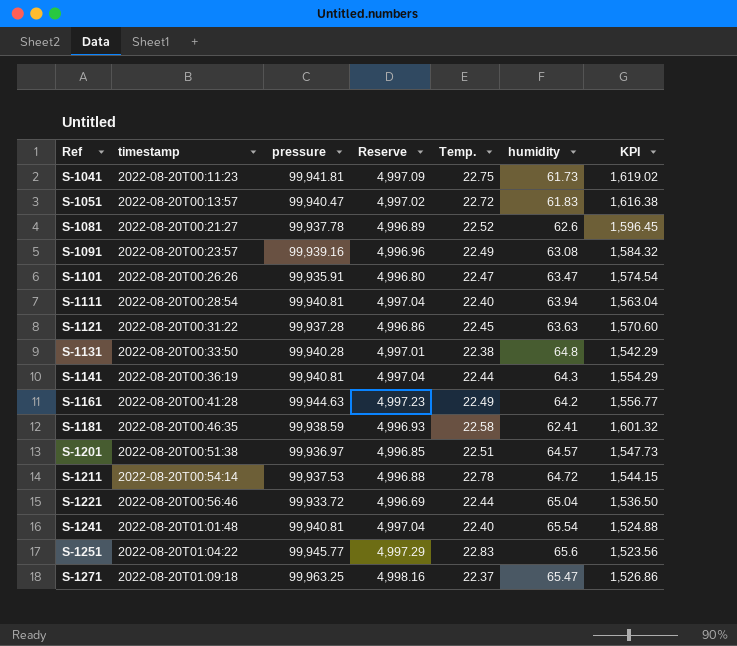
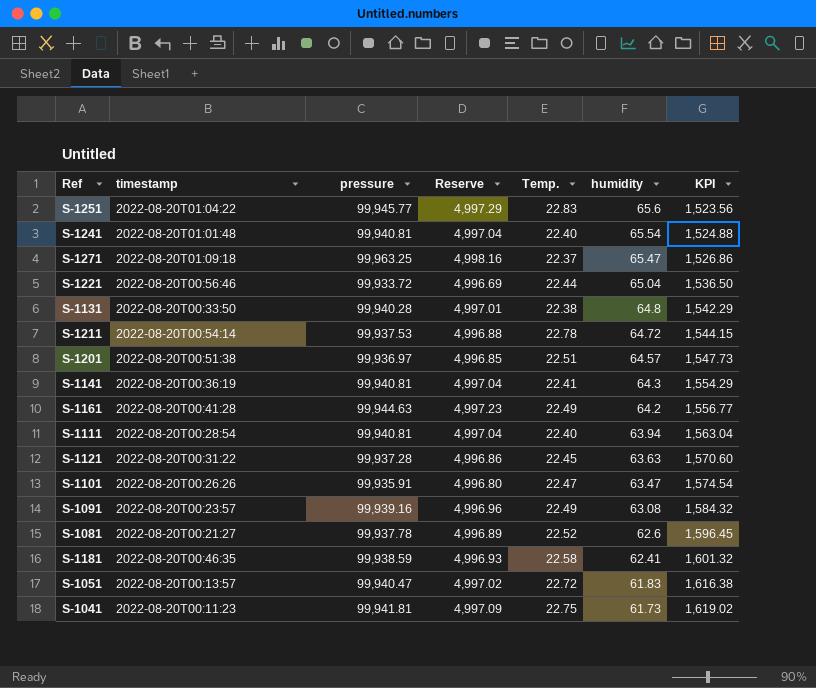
row order: Ref ascending -> humidity descending
S-1141 | Temp.: 22.44 -> 22.41

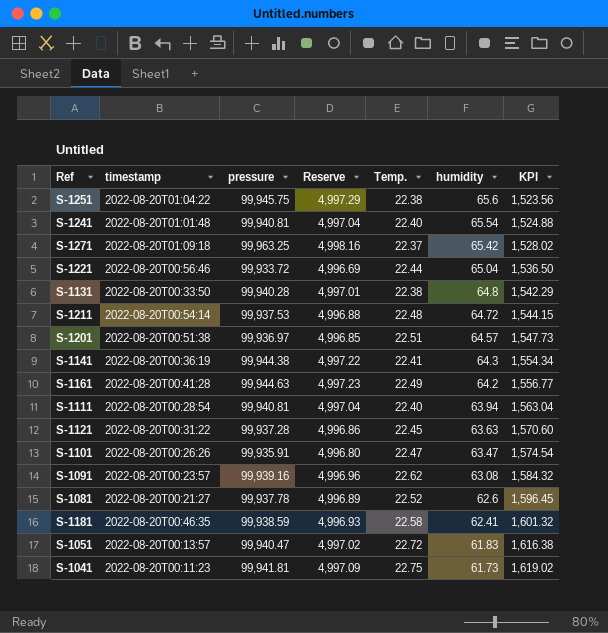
S-1251 | pressure: 99,945.77 -> 99,945.75
S-1251 | Temp.: 22.83 -> 22.38
S-1271 | humidity: 65.47 -> 65.42
S-1271 | KPI: 1,526.86 -> 1,528.02
S-1211 | Temp.: 22.78 -> 22.48
S-1141 | pressure: 99,940.81 -> 99,944.38
S-1141 | Reserve: 4,997.04 -> 4,997.22
S-1141 | KPI: 1,554.29 -> 1,554.34
S-1091 | Temp.: 22.49 -> 22.62

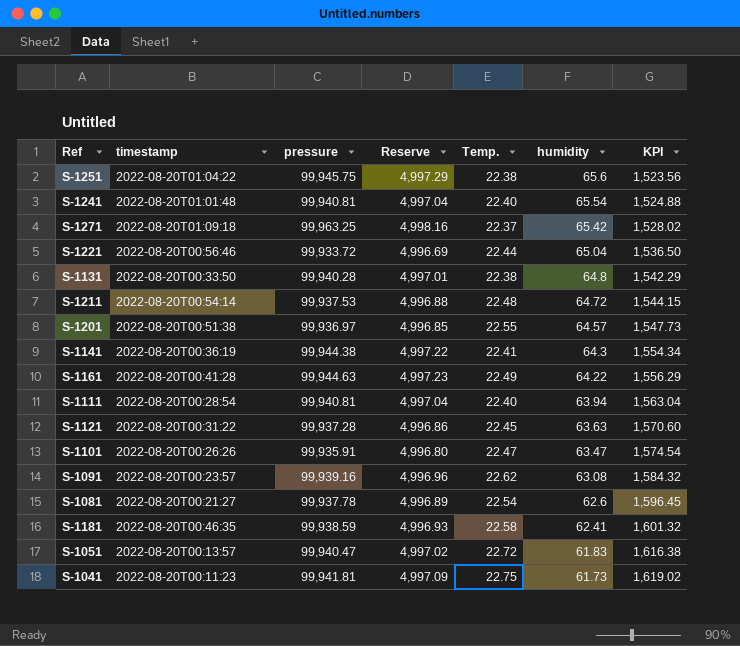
S-1201 | Temp.: 22.51 -> 22.55
S-1161 | humidity: 64.2 -> 64.22
S-1161 | KPI: 1,556.77 -> 1,556.29
S-1081 | Temp.: 22.52 -> 22.54

